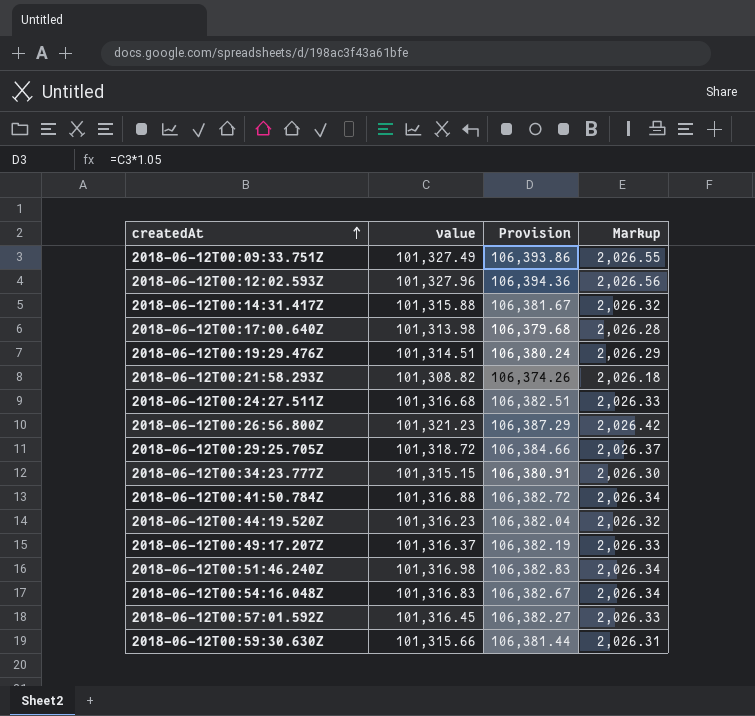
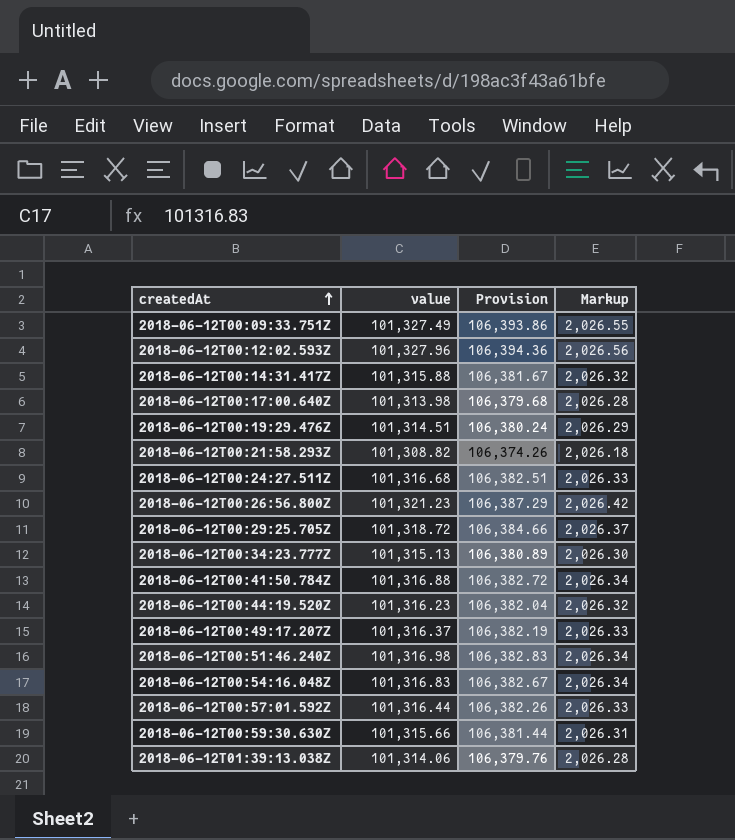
2018-06-12T00:34:23.777Z | value: 101,315.15 -> 101,315.13
2018-06-12T00:34:23.777Z | Provision: 106,380.91 -> 106,380.89
2018-06-12T00:57:01.592Z | value: 101,316.45 -> 101,316.44
2018-06-12T00:57:01.592Z | Provision: 106,382.27 -> 106,382.26
row 2018-06-12T01:39:13.038Z: none -> 101,314.06 | 106,379.76 | 2,026.28

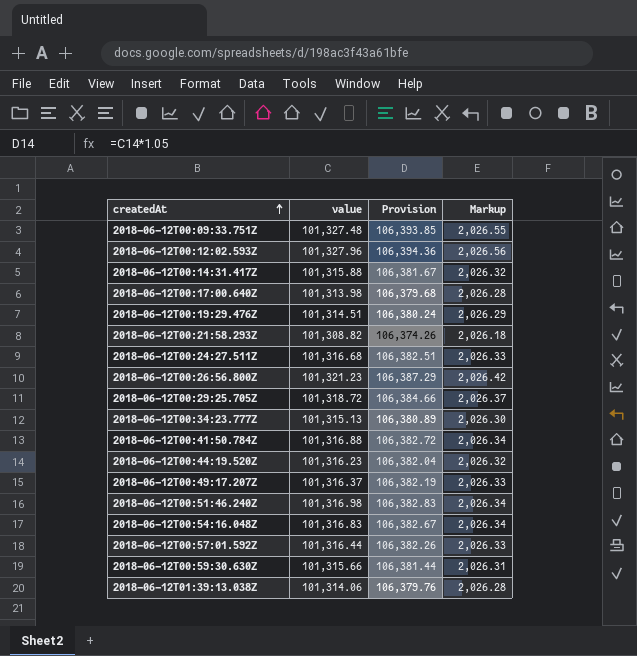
2018-06-12T00:09:33.751Z | value: 101,327.49 -> 101,327.48
2018-06-12T00:09:33.751Z | Provision: 106,393.86 -> 106,393.85

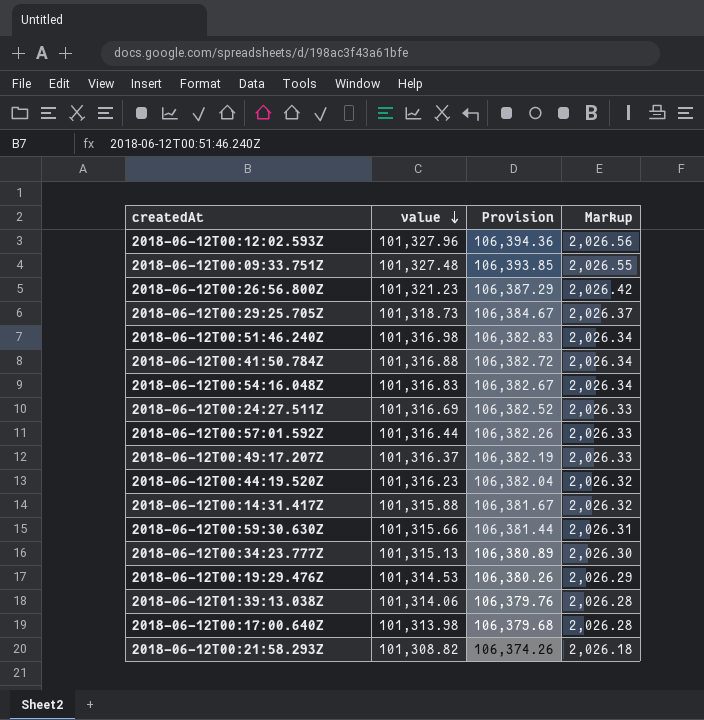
row order: createdAt ascending -> value descending
2018-06-12T00:29:25.705Z | value: 101,318.72 -> 101,318.73
2018-06-12T00:29:25.705Z | Provision: 106,384.66 -> 106,384.67
2018-06-12T00:24:27.511Z | value: 101,316.68 -> 101,316.69
2018-06-12T00:24:27.511Z | Provision: 106,382.51 -> 106,382.52
2018-06-12T00:19:29.476Z | value: 101,314.51 -> 101,314.53
2018-06-12T00:19:29.476Z | Provision: 106,380.24 -> 106,380.26

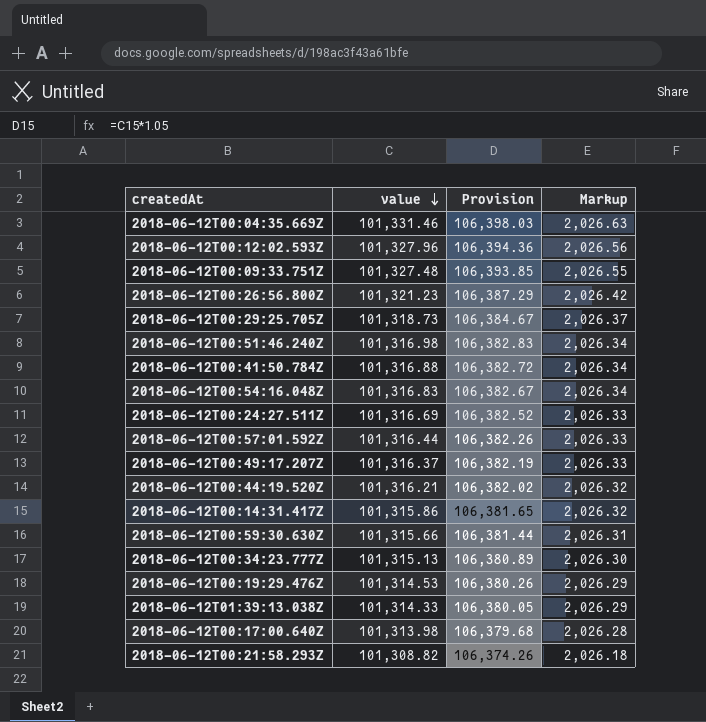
row 2018-06-12T00:04:35.669Z: none -> 101,331.46 | 106,398.03 | 2,026.63
2018-06-12T00:44:19.520Z | value: 101,316.23 -> 101,316.21
2018-06-12T00:44:19.520Z | Provision: 106,382.04 -> 106,382.02
2018-06-12T00:14:31.417Z | value: 101,315.88 -> 101,315.86
2018-06-12T00:14:31.417Z | Provision: 106,381.67 -> 106,381.65
2018-06-12T01:39:13.038Z | value: 101,314.06 -> 101,314.33
2018-06-12T01:39:13.038Z | Provision: 106,379.76 -> 106,380.05
2018-06-12T01:39:13.038Z | Markup: 2,026.28 -> 2,026.29

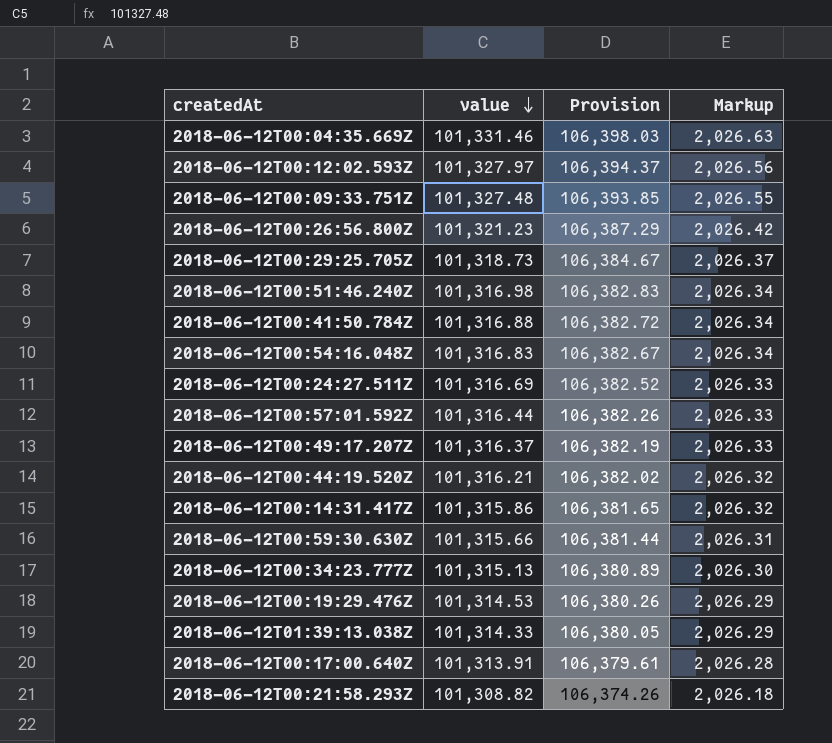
2018-06-12T00:12:02.593Z | value: 101,327.96 -> 101,327.97
2018-06-12T00:12:02.593Z | Provision: 106,394.36 -> 106,394.37
2018-06-12T00:17:00.640Z | value: 101,313.98 -> 101,313.91
2018-06-12T00:17:00.640Z | Provision: 106,379.68 -> 106,379.61

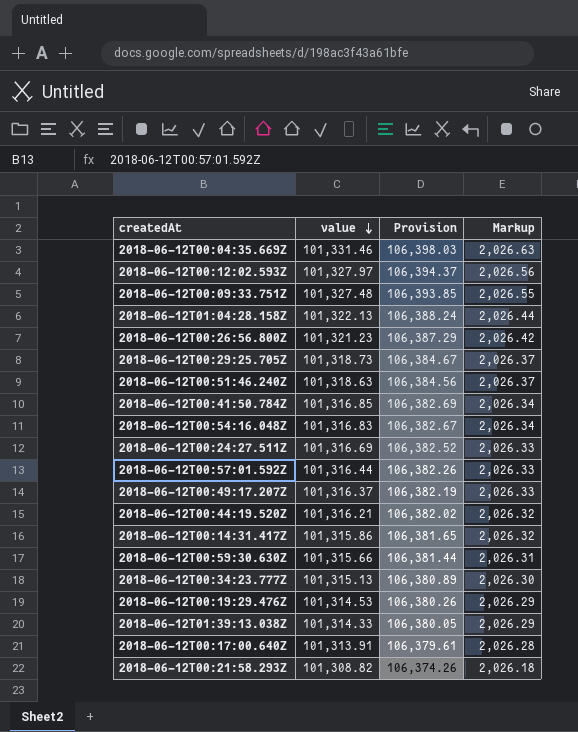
row 2018-06-12T01:04:28.158Z: none -> 101,322.13 | 106,388.24 | 2,026.44
2018-06-12T00:51:46.240Z | value: 101,316.98 -> 101,318.63
2018-06-12T00:51:46.240Z | Provision: 106,382.83 -> 106,384.56
2018-06-12T00:51:46.240Z | Markup: 2,026.34 -> 2,026.37
2018-06-12T00:41:50.784Z | value: 101,316.88 -> 101,316.85
2018-06-12T00:41:50.784Z | Provision: 106,382.72 -> 106,382.69

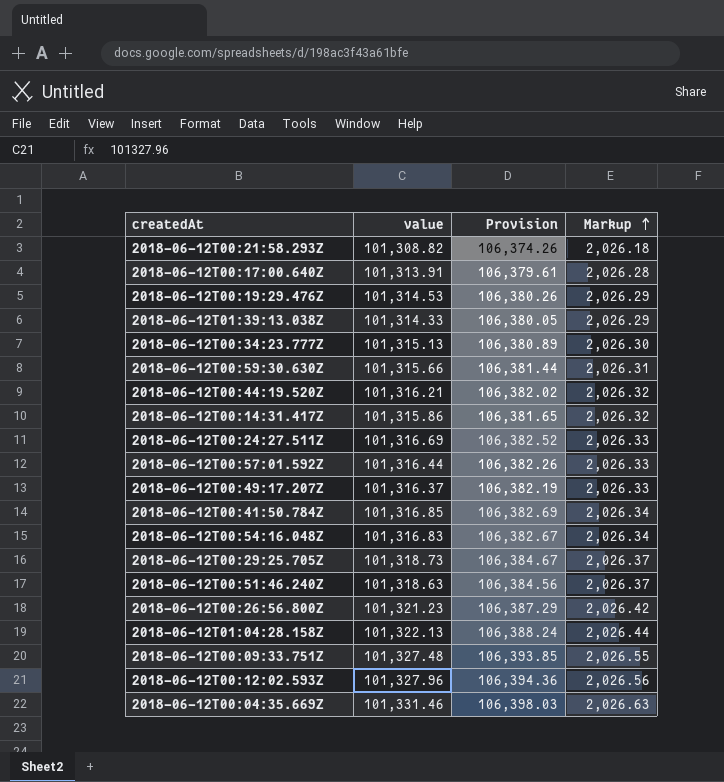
row order: value descending -> Markup ascending
2018-06-12T00:12:02.593Z | value: 101,327.97 -> 101,327.96
2018-06-12T00:12:02.593Z | Provision: 106,394.37 -> 106,394.36

